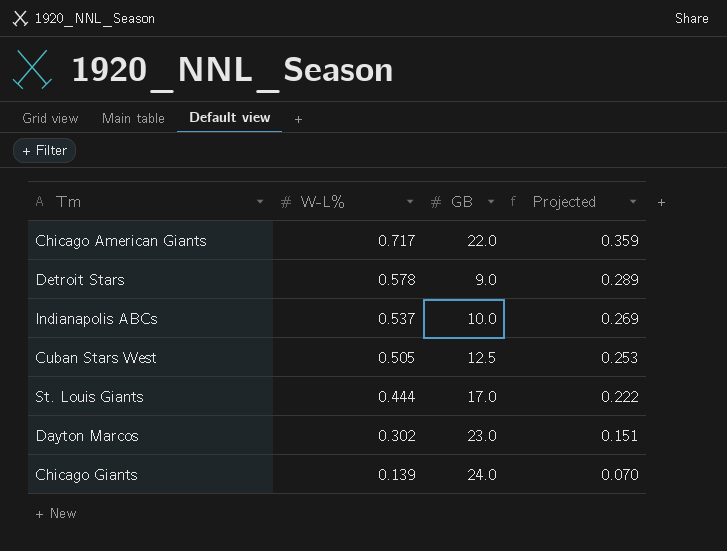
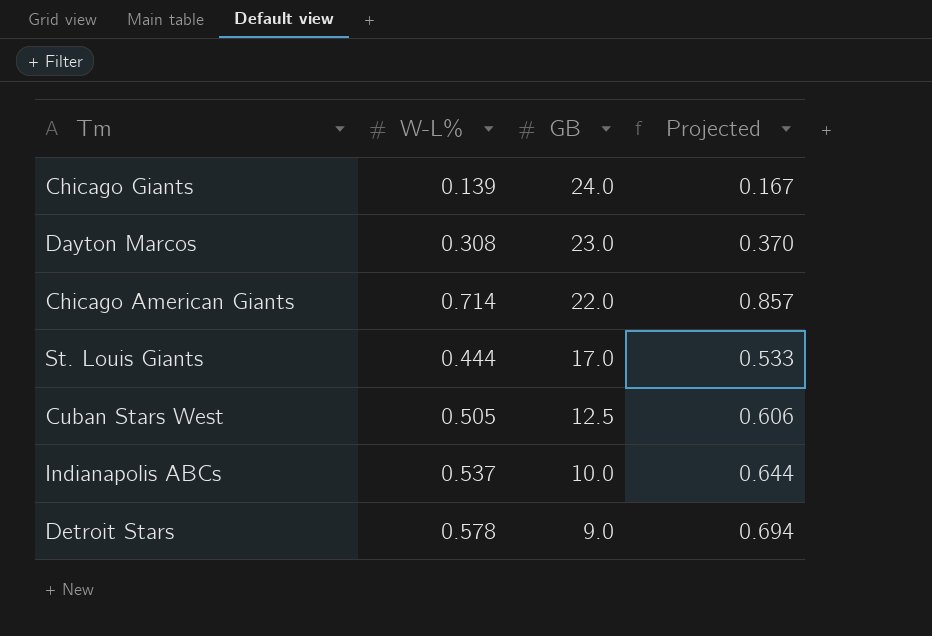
row order: W-L% descending -> GB descending
column Projected | formula: [W-L%] * 0.5 -> [W-L%] * 1.2
Dayton Marcos | W-L%: 0.302 -> 0.308
Chicago American Giants | W-L%: 0.717 -> 0.714

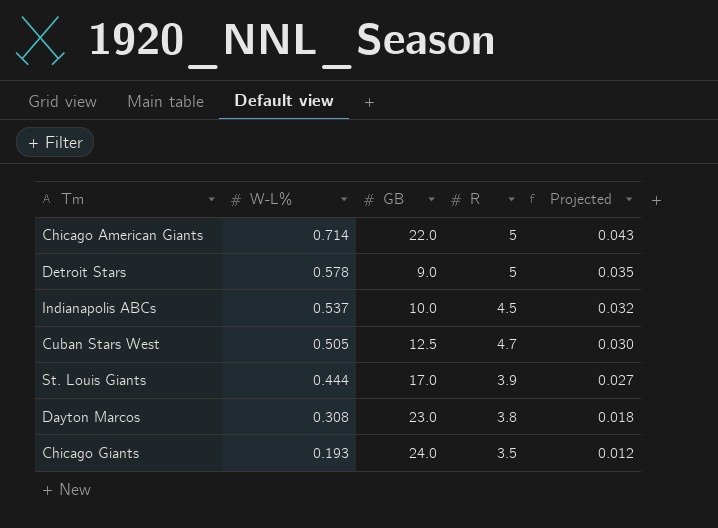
row order: GB descending -> W-L% descending
column R | position: none -> 4
column Projected | formula: [W-L%] * 1.2 -> [W-L%] * 0.06
Chicago Giants | W-L%: 0.139 -> 0.193

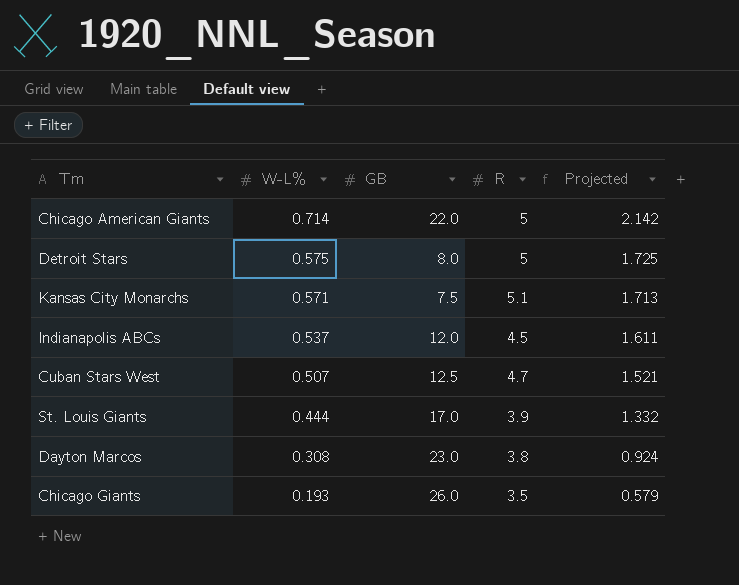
column Projected | formula: [W-L%] * 0.06 -> [W-L%] * 3
Detroit Stars | W-L%: 0.578 -> 0.575
Detroit Stars | GB: 9.0 -> 8.0
row Kansas City Monarchs: none -> 0.571 | 7.5 | 5.1 | 1.713
Indianapolis ABCs | GB: 10.0 -> 12.0
Cuban Stars West | W-L%: 0.505 -> 0.507
Chicago Giants | GB: 24.0 -> 26.0

